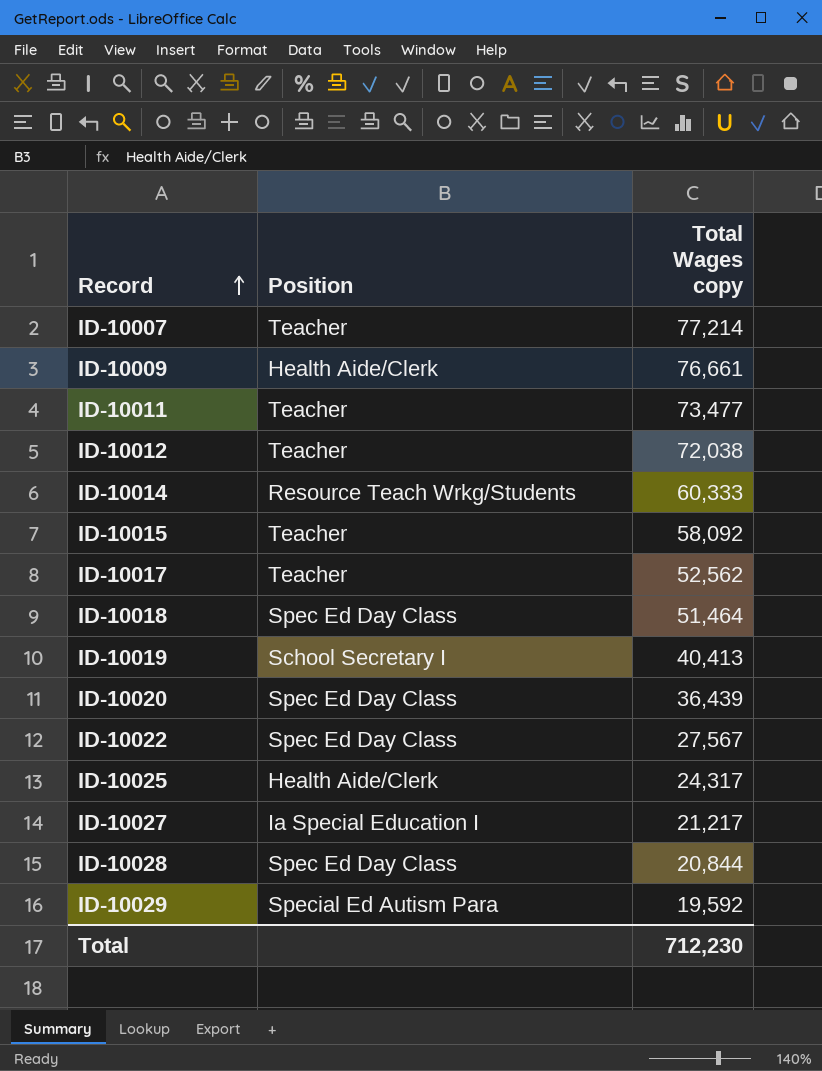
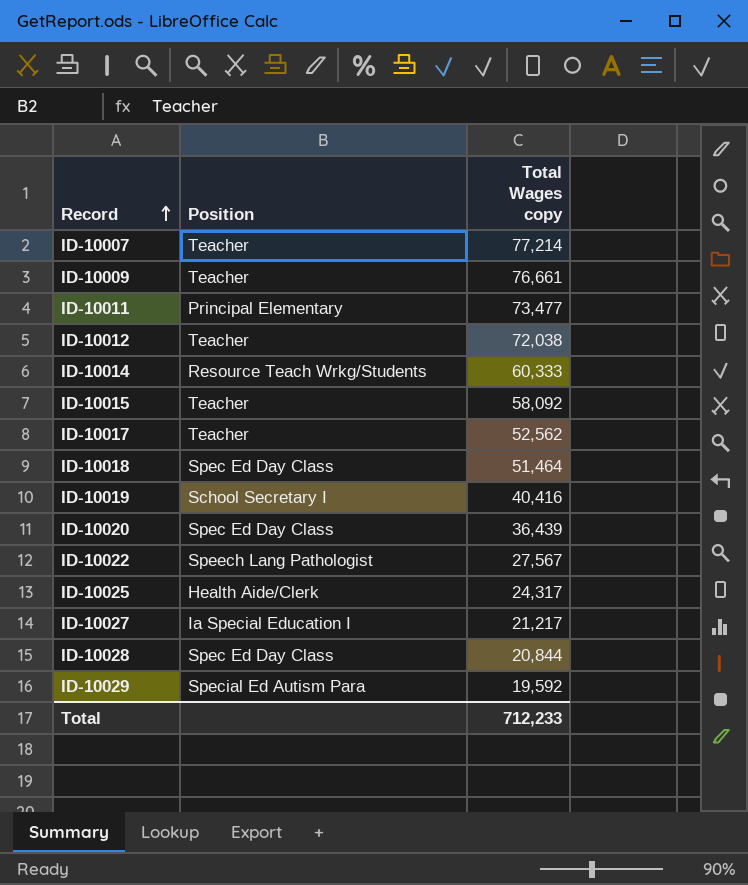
ID-10009 | Position: Health Aide/Clerk -> Teacher
ID-10011 | Position: Teacher -> Principal Elementary
ID-10019 | Total Wages copy: 40,413 -> 40,416
ID-10022 | Position: Spec Ed Day Class -> Speech Lang Pathologist
Total | Total Wages copy: 712,230 -> 712,233

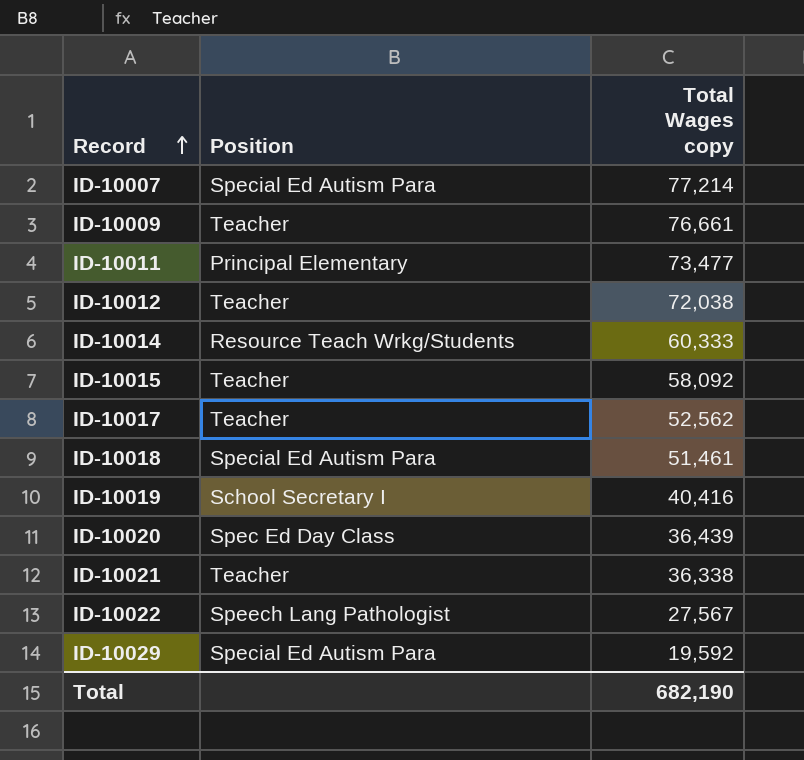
row ID-10025: Health Aide/Clerk | 24,317 -> none
row ID-10027: Ia Special Education I | 21,217 -> none
row ID-10028: Spec Ed Day Class | 20,844 -> none
ID-10007 | Position: Teacher -> Special Ed Autism Para
ID-10018 | Position: Spec Ed Day Class -> Special Ed Autism Para
ID-10018 | Total Wages copy: 51,464 -> 51,461
row ID-10021: none -> Teacher | 36,338
Total | Total Wages copy: 712,233 -> 682,190

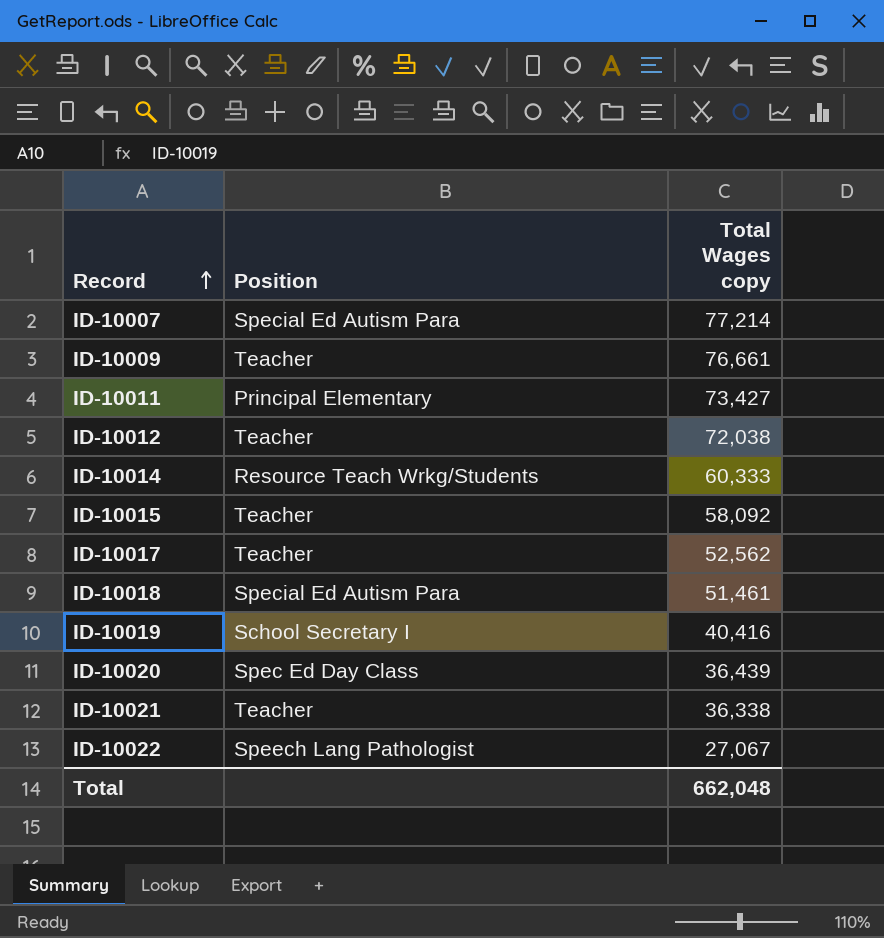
row ID-10029: Special Ed Autism Para | 19,592 -> none
ID-10011 | Total Wages copy: 73,477 -> 73,427
ID-10022 | Total Wages copy: 27,567 -> 27,067
Total | Total Wages copy: 682,190 -> 662,048

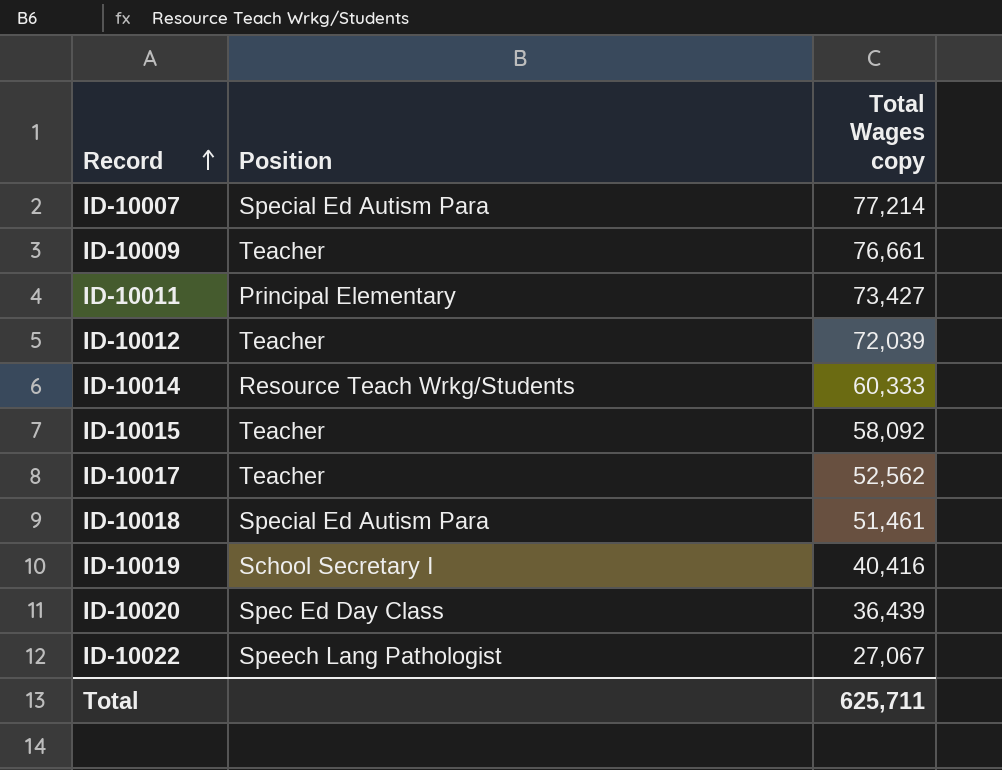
row ID-10021: Teacher | 36,338 -> none
ID-10012 | Total Wages copy: 72,038 -> 72,039
Total | Total Wages copy: 662,048 -> 625,711

